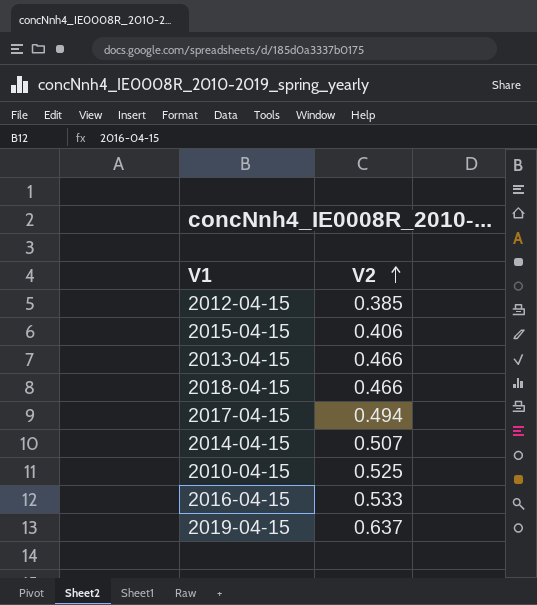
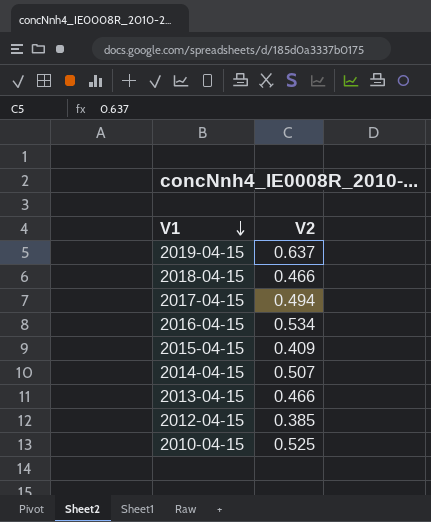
row order: V2 ascending -> V1 descending
2016-04-15 | V2: 0.533 -> 0.534
2015-04-15 | V2: 0.406 -> 0.409

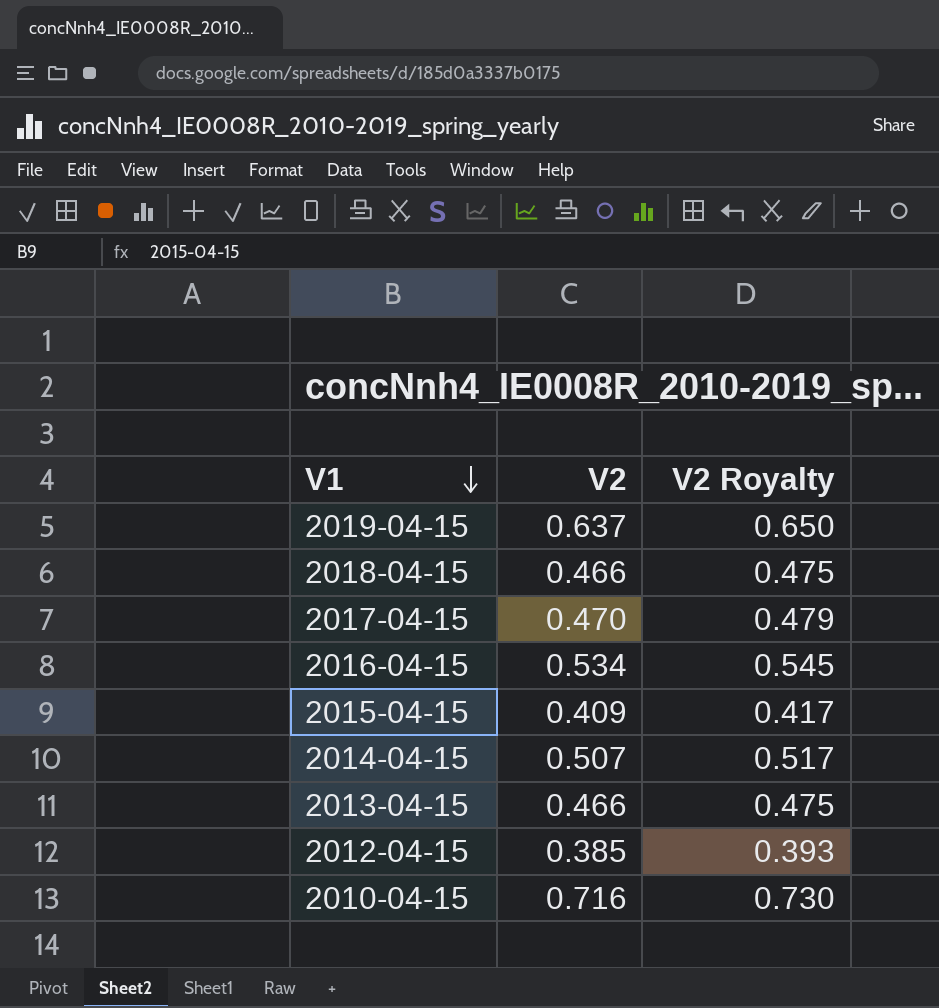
column V2 Royalty | formula: none -> [V2] * 1.02
2017-04-15 | V2: 0.494 -> 0.470
2010-04-15 | V2: 0.525 -> 0.716

